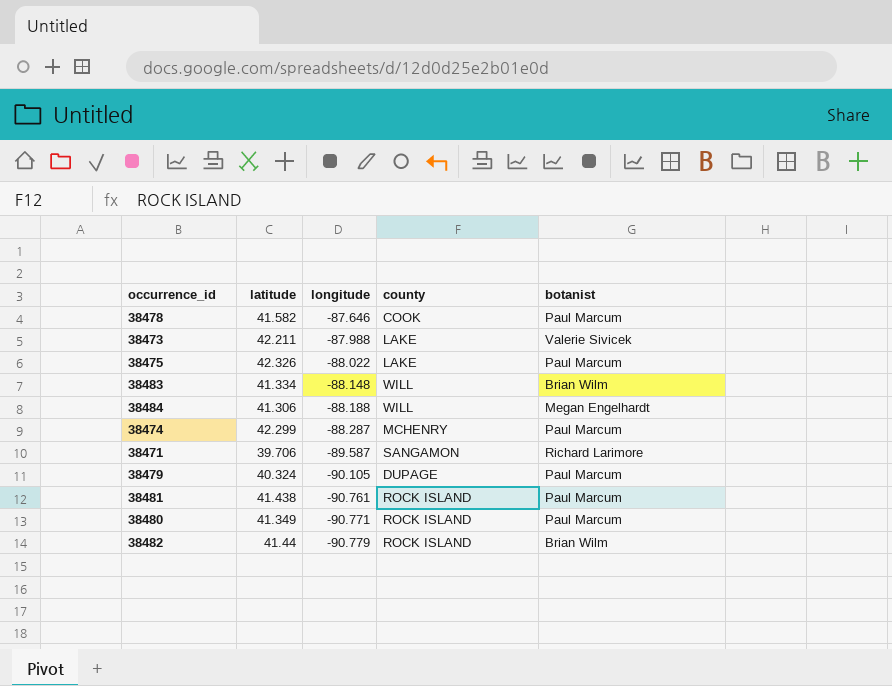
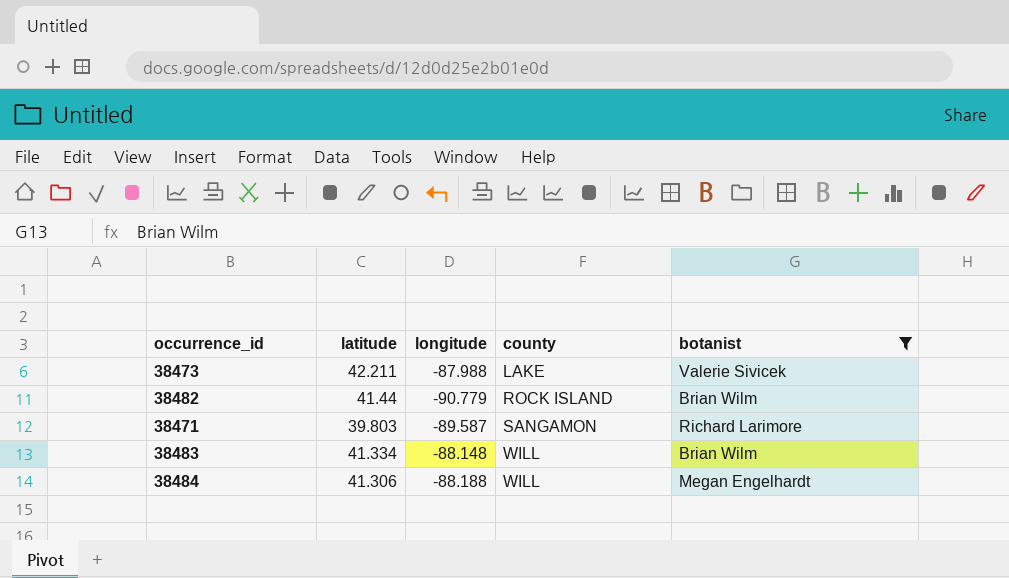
filter: none -> botanist != Paul Marcum
row order: longitude descending -> county ascending
38471 | latitude: 39.706 -> 39.803

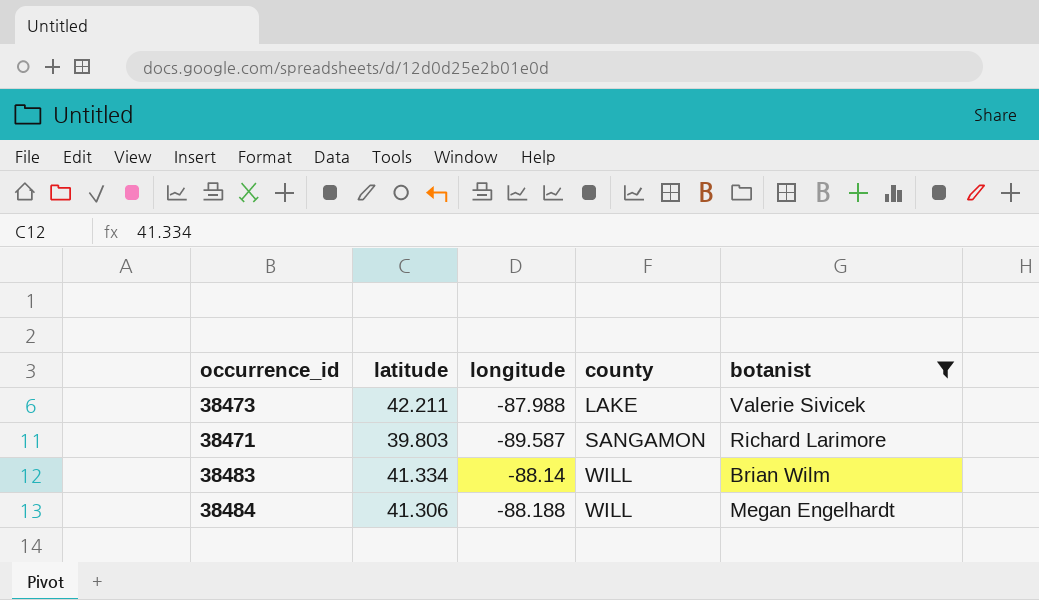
row 38482: 41.44 | -90.779 | ROCK ISLAND | Brian Wilm -> none
38483 | longitude: -88.148 -> -88.14

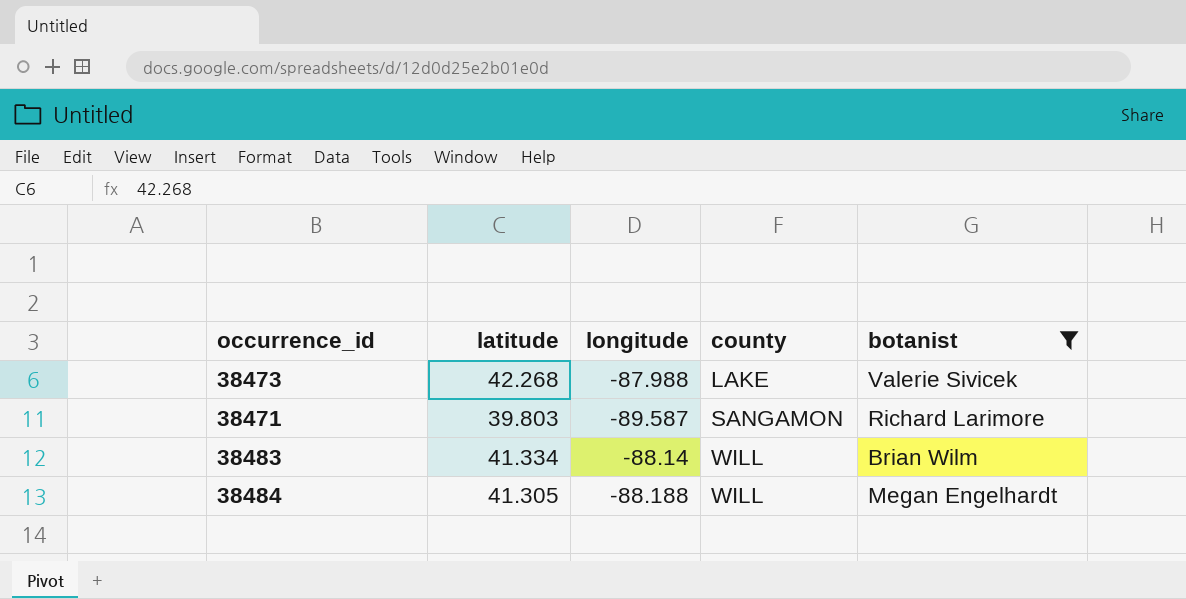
38473 | latitude: 42.211 -> 42.268
38484 | latitude: 41.306 -> 41.305

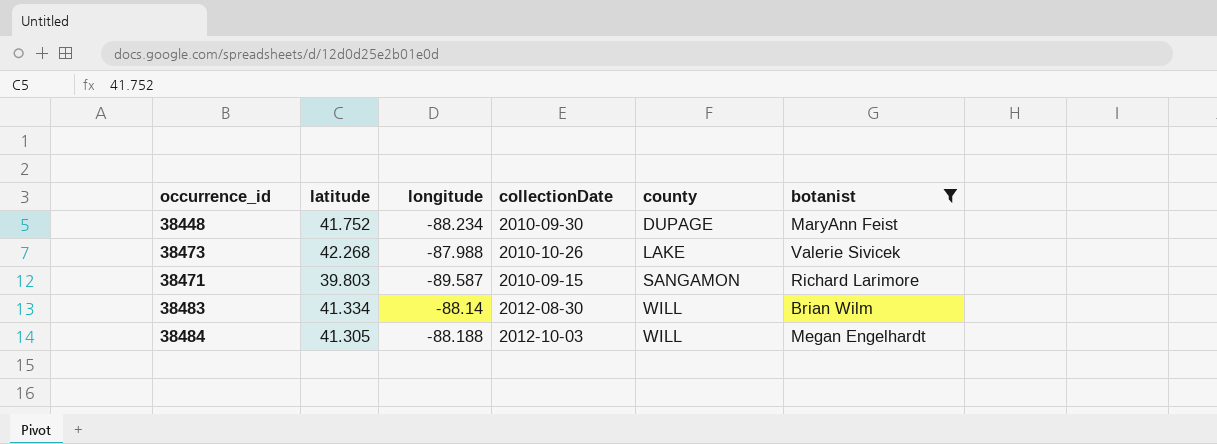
column collectionDate | position: none -> 4
row 38448: none -> 41.752 | -88.234 | 2010-09-30 | DUPAGE | MaryAnn Feist

